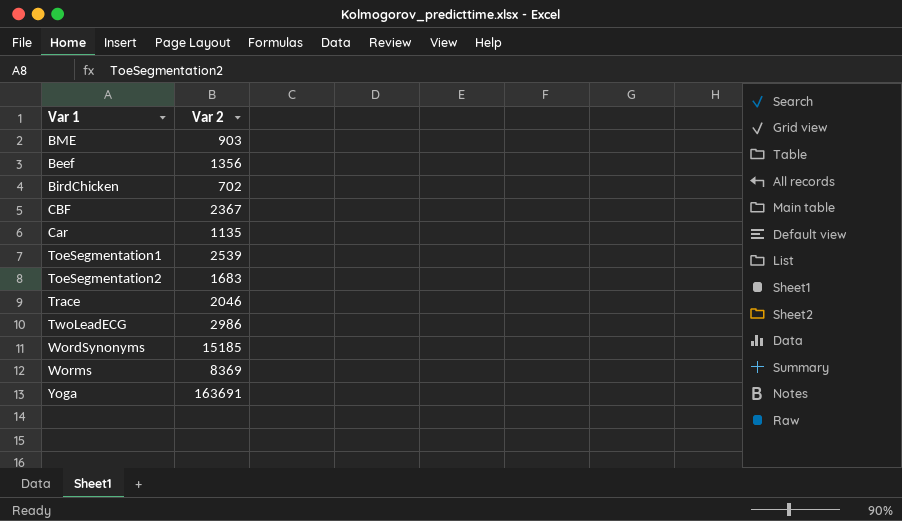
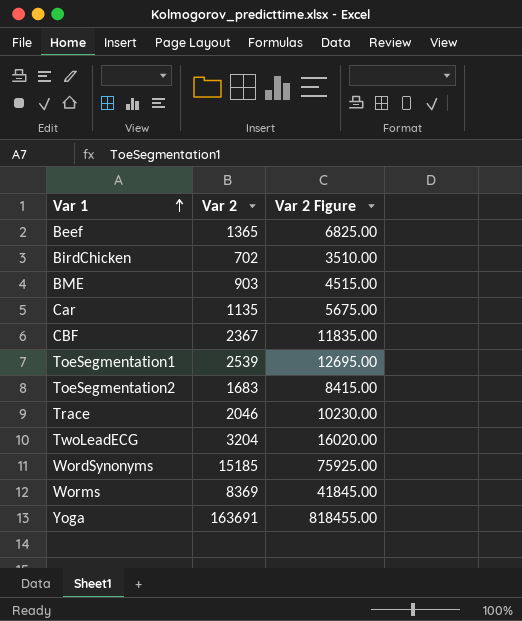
row order: none -> Var 1 ascending
column Var 2 Figure | formula: none -> [Var 2] * 5
Beef | Var 2: 1356 -> 1365
TwoLeadECG | Var 2: 2986 -> 3204

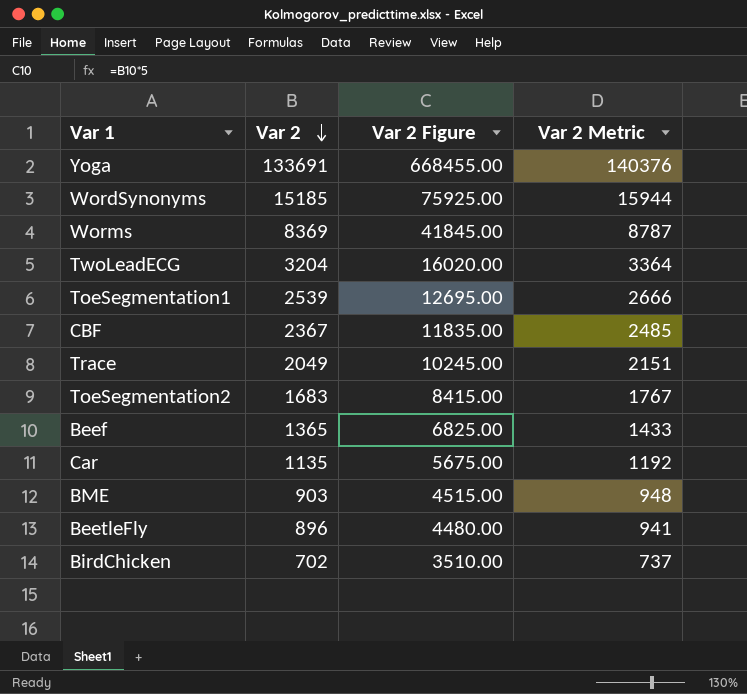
row order: Var 1 ascending -> Var 2 descending
column Var 2 Metric | formula: none -> [Var 2] * 1.05
Yoga | Var 2: 163691 -> 133691
Yoga | Var 2 Figure: 818455.00 -> 668455.00
Trace | Var 2: 2046 -> 2049
Trace | Var 2 Figure: 10230.00 -> 10245.00
row BeetleFly: none -> 896 | 4480.00 | 941

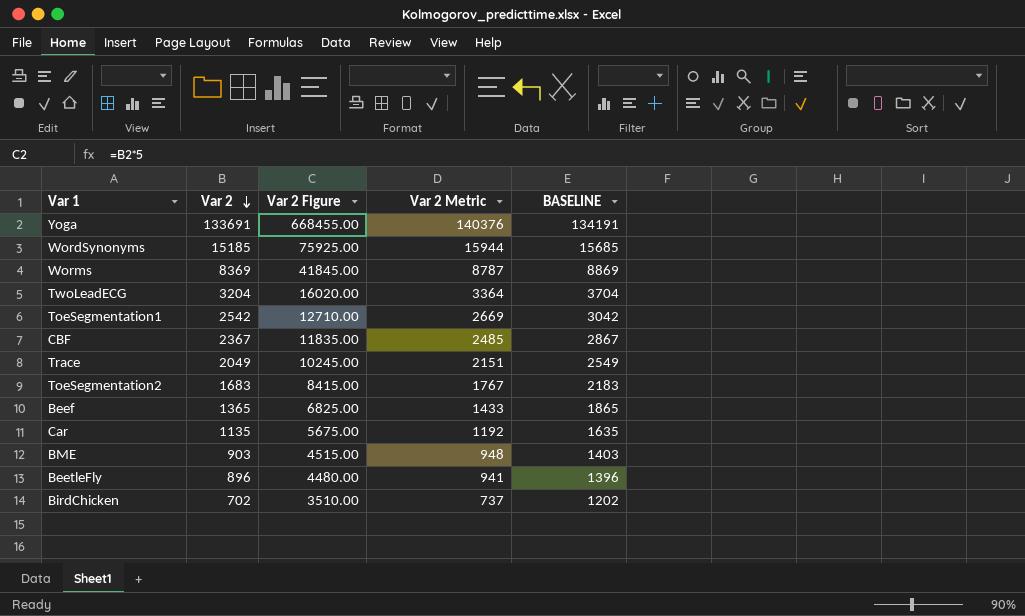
column BASELINE | formula: none -> [Var 2] + 500
ToeSegmentation1 | Var 2: 2539 -> 2542
ToeSegmentation1 | Var 2 Figure: 12695.00 -> 12710.00
ToeSegmentation1 | Var 2 Metric: 2666 -> 2669

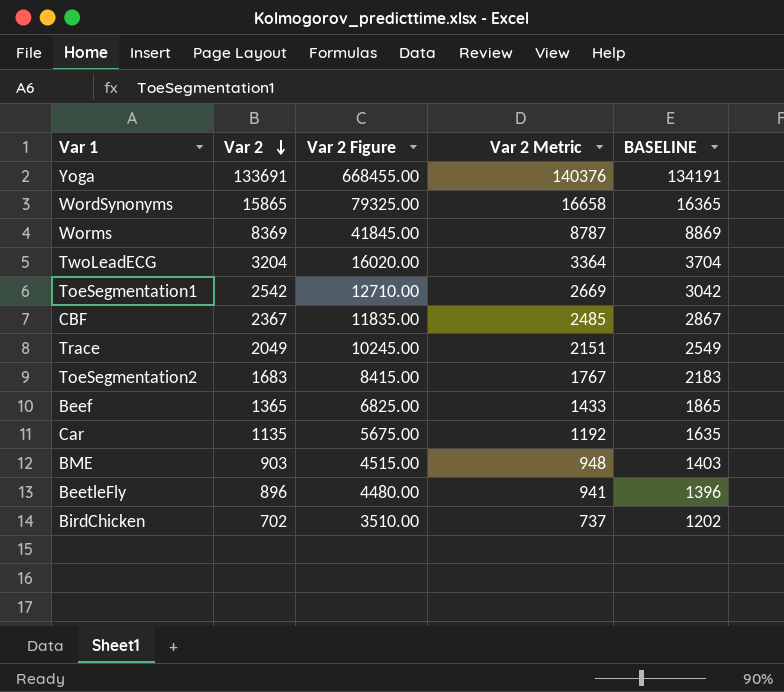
WordSynonyms | Var 2: 15185 -> 15865
WordSynonyms | Var 2 Figure: 75925.00 -> 79325.00
WordSynonyms | Var 2 Metric: 15944 -> 16658
WordSynonyms | BASELINE: 15685 -> 16365

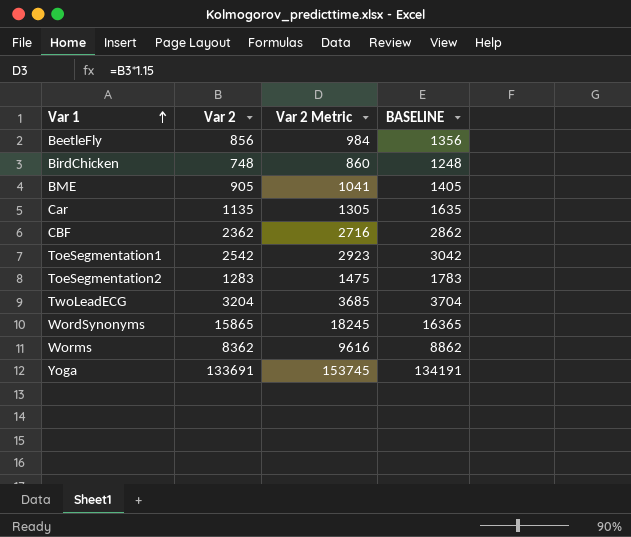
row order: Var 2 descending -> Var 1 ascending
column Var 2 Figure | formula: [Var 2] * 5 -> none
column Var 2 Metric | formula: [Var 2] * 1.05 -> [Var 2] * 1.15
row Trace: 2049 | 10245.00 | 2151 | 2549 -> none
row Beef: 1365 | 6825.00 | 1433 | 1865 -> none
BeetleFly | Var 2: 896 -> 856
BeetleFly | BASELINE: 1396 -> 1356
BirdChicken | Var 2: 702 -> 748
BirdChicken | BASELINE: 1202 -> 1248
BME | Var 2: 903 -> 905
BME | BASELINE: 1403 -> 1405
CBF | Var 2: 2367 -> 2362
CBF | BASELINE: 2867 -> 2862
ToeSegmentation2 | Var 2: 1683 -> 1283
ToeSegmentation2 | BASELINE: 2183 -> 1783
Worms | Var 2: 8369 -> 8362
Worms | BASELINE: 8869 -> 8862

